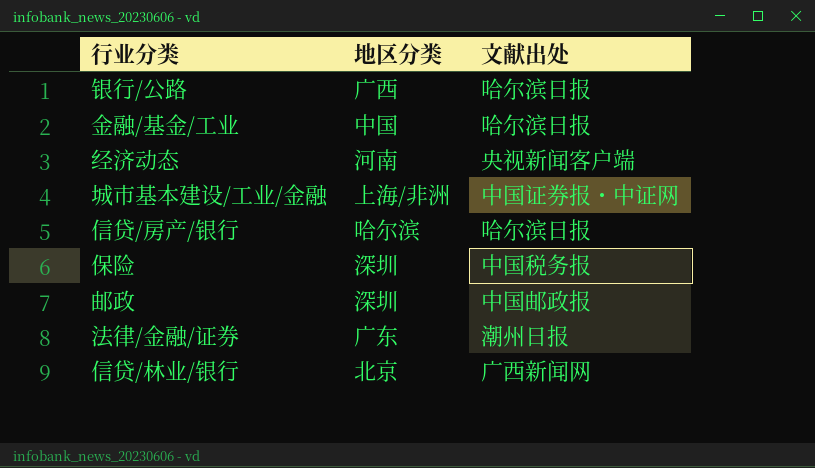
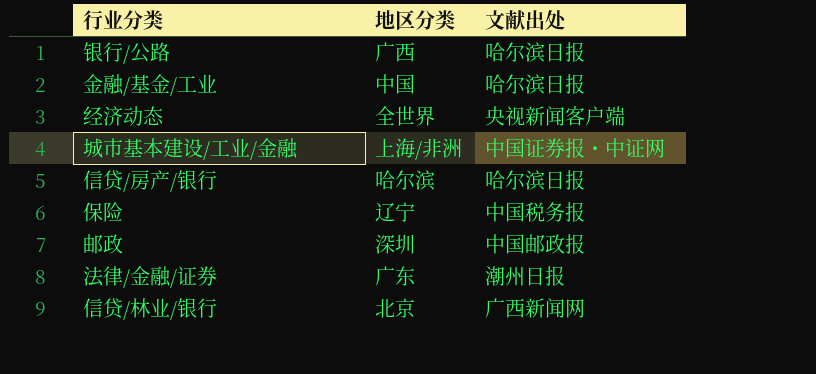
经济动态 | 地区分类: 河南 -> 全世界
保险 | 地区分类: 深圳 -> 辽宁

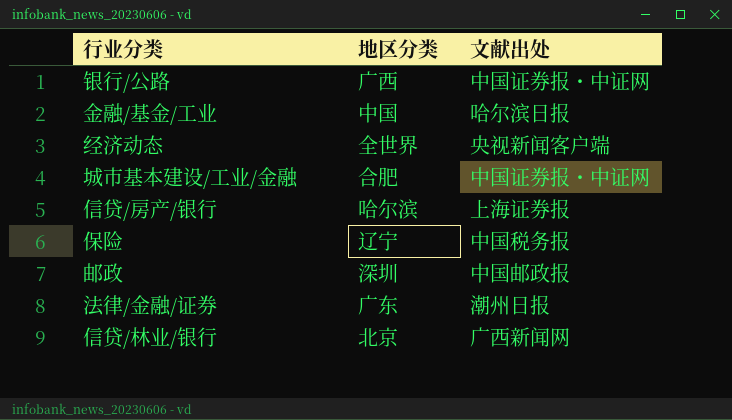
银行/公路 | 文献出处: 哈尔滨日报 -> 中国证券报・中证网
城市基本建设/工业/金融 | 地区分类: 上海/非洲 -> 合肥
信贷/房产/银行 | 文献出处: 哈尔滨日报 -> 上海证券报

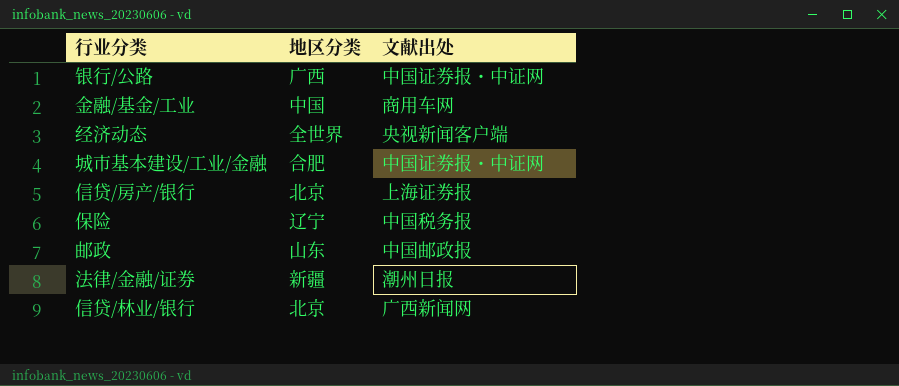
金融/基金/工业 | 文献出处: 哈尔滨日报 -> 商用车网
信贷/房产/银行 | 地区分类: 哈尔滨 -> 北京
邮政 | 地区分类: 深圳 -> 山东
法律/金融/证券 | 地区分类: 广东 -> 新疆

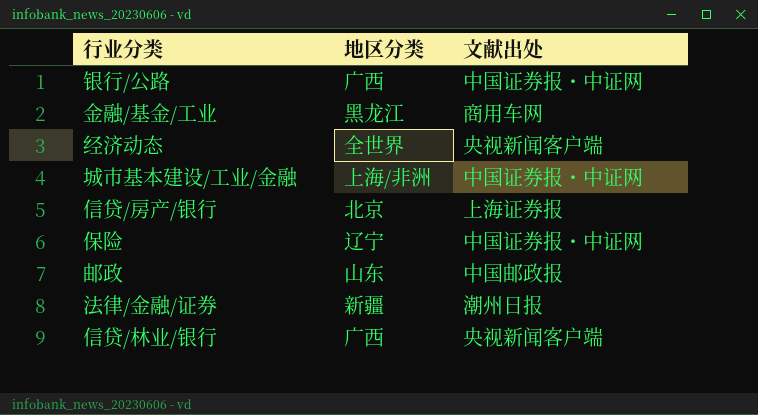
金融/基金/工业 | 地区分类: 中国 -> 黑龙江
城市基本建设/工业/金融 | 地区分类: 合肥 -> 上海/非洲
保险 | 文献出处: 中国税务报 -> 中国证券报・中证网
信贷/林业/银行 | 地区分类: 北京 -> 广西
信贷/林业/银行 | 文献出处: 广西新闻网 -> 央视新闻客户端

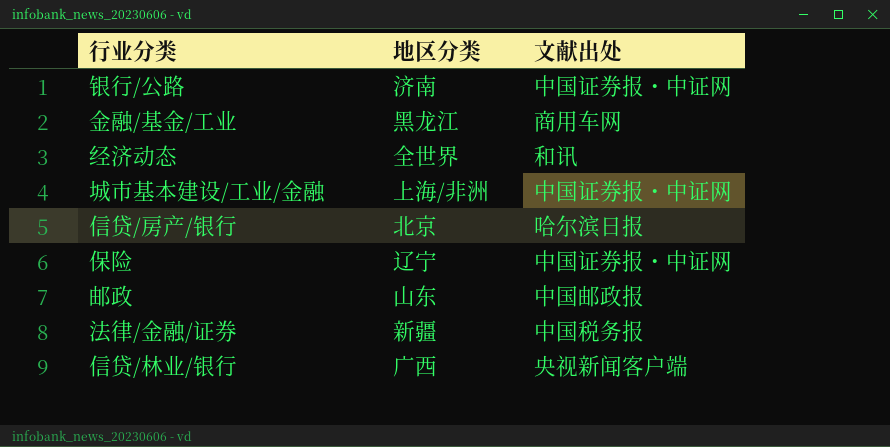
银行/公路 | 地区分类: 广西 -> 济南
经济动态 | 文献出处: 央视新闻客户端 -> 和讯
信贷/房产/银行 | 文献出处: 上海证券报 -> 哈尔滨日报
法律/金融/证券 | 文献出处: 潮州日报 -> 中国税务报

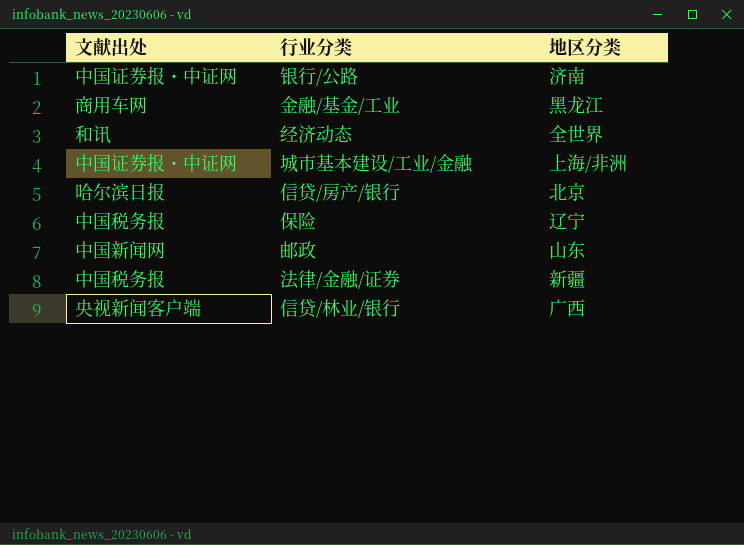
column 文献出处 | position: 3 -> 1
保险 | 文献出处: 中国证券报・中证网 -> 中国税务报
邮政 | 文献出处: 中国邮政报 -> 中国新闻网

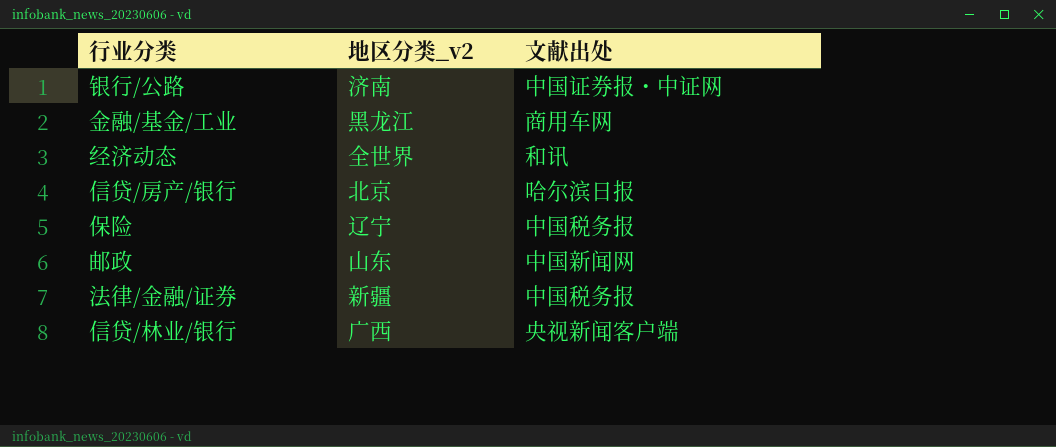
column name: 地区分类 -> 地区分类_v2
column 文献出处 | position: 1 -> 3
row 城市基本建设/工业/金融: 中国证券报・中证网 | 上海/非洲 -> none

